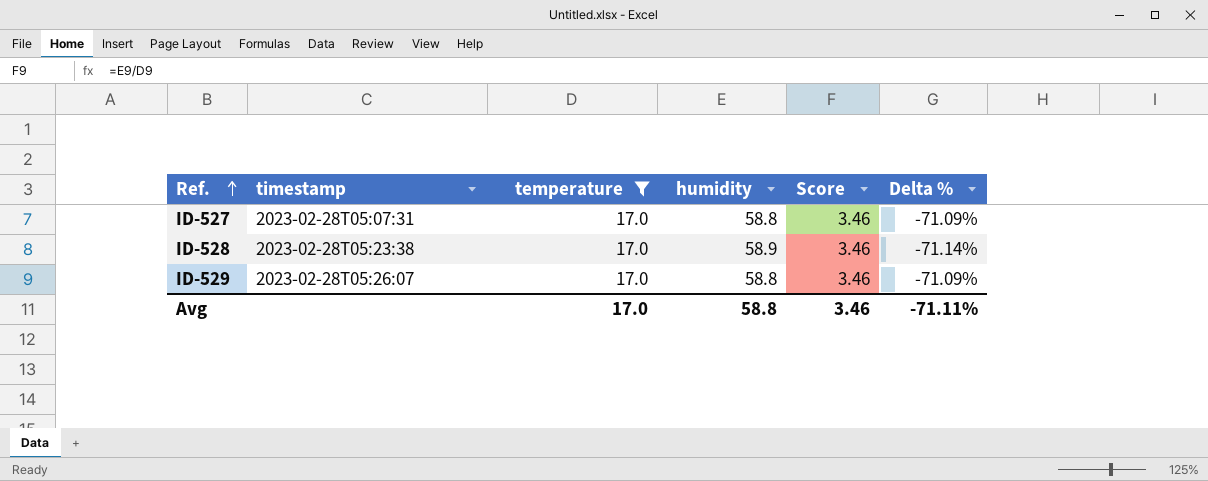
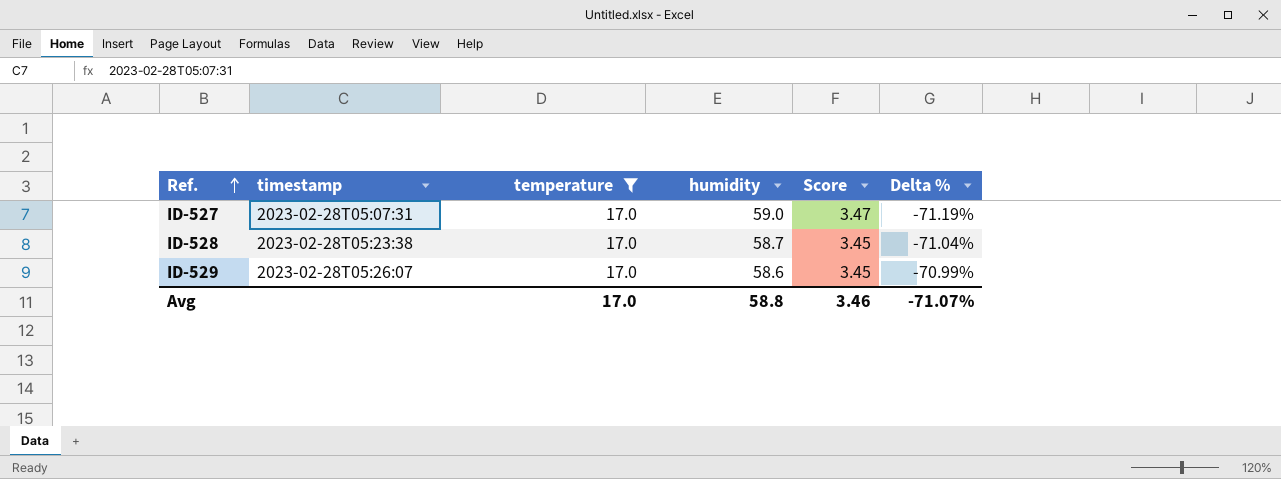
ID-527 | humidity: 58.8 -> 59.0
ID-527 | Score: 3.46 -> 3.47
ID-527 | Delta %: -71.09% -> -71.19%
ID-528 | humidity: 58.9 -> 58.7
ID-528 | Score: 3.46 -> 3.45
ID-528 | Delta %: -71.14% -> -71.04%
ID-529 | humidity: 58.8 -> 58.6
ID-529 | Score: 3.46 -> 3.45
ID-529 | Delta %: -71.09% -> -70.99%
Avg | Delta %: -71.11% -> -71.07%

